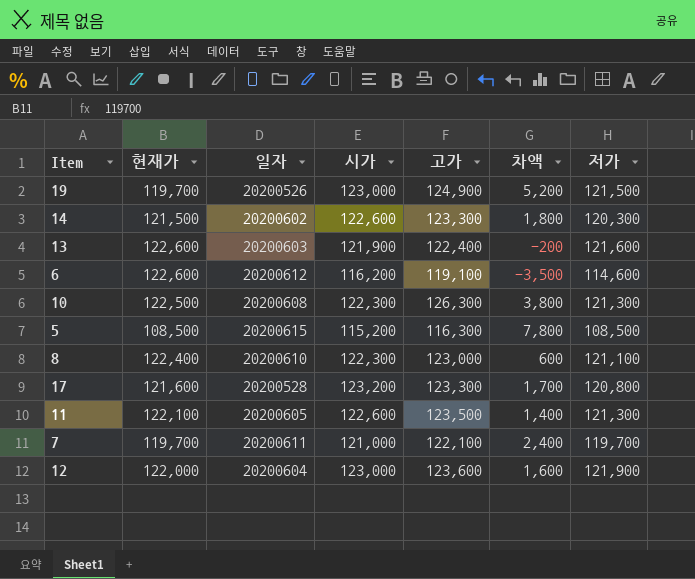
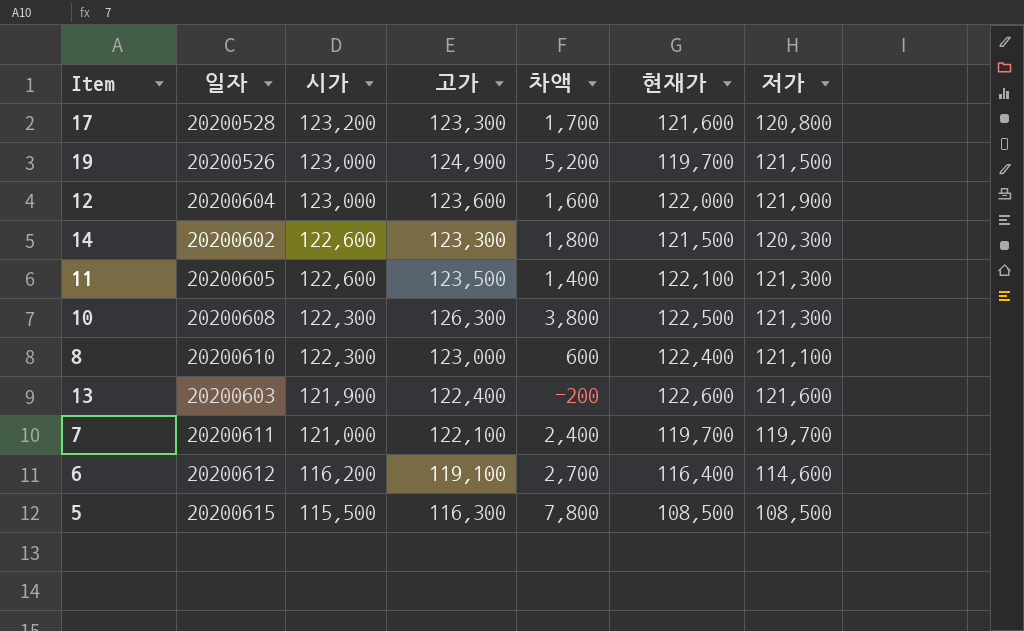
row order: none -> 시가 descending
column 현재가 | position: 2 -> 6
6 | 차액: -3,500 -> 2,700
6 | 현재가: 122,600 -> 116,400
5 | 시가: 115,200 -> 115,500

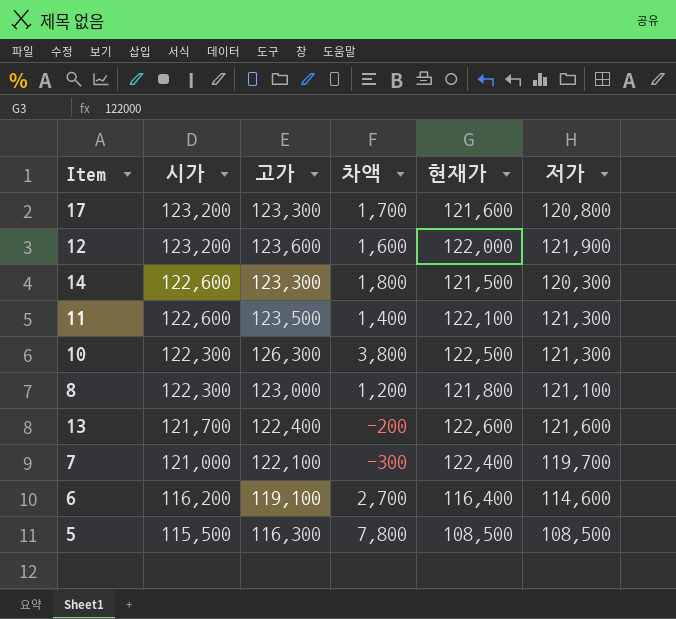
column 일자 | position: 2 -> none
row 19: 20200526 | 123,000 | 124,900 | 5,200 | 119,700 | 121,500 -> none
12 | 시가: 123,000 -> 123,200
8 | 차액: 600 -> 1,200
8 | 현재가: 122,400 -> 121,800
13 | 시가: 121,900 -> 121,700
7 | 차액: 2,400 -> -300
7 | 현재가: 119,700 -> 122,400

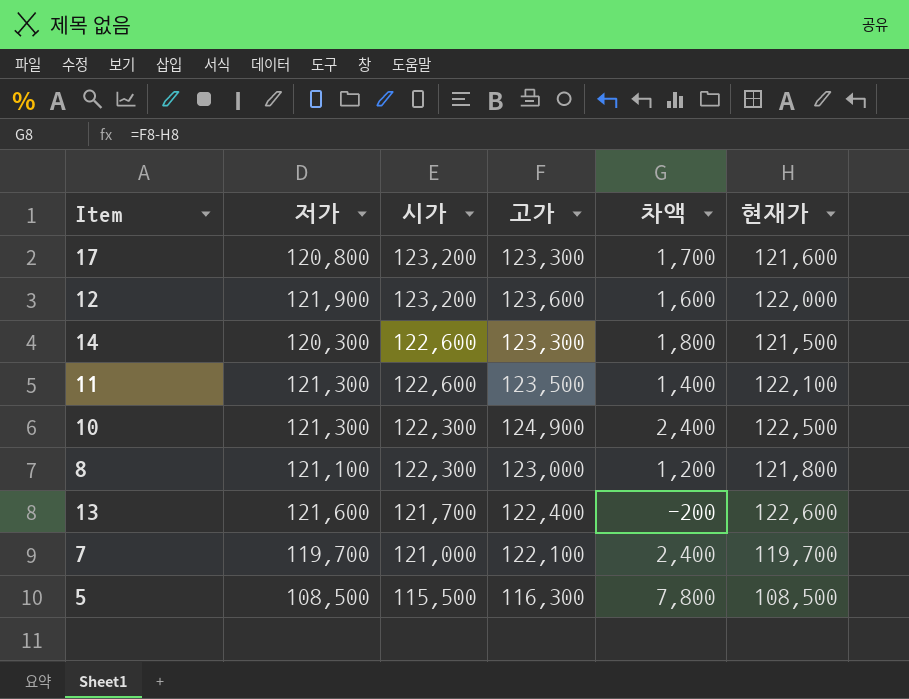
column 저가 | position: 6 -> 2
row 6: 116,200 | 119,100 | 2,700 | 116,400 | 114,600 -> none
10 | 고가: 126,300 -> 124,900
10 | 차액: 3,800 -> 2,400
7 | 차액: -300 -> 2,400
7 | 현재가: 122,400 -> 119,700

